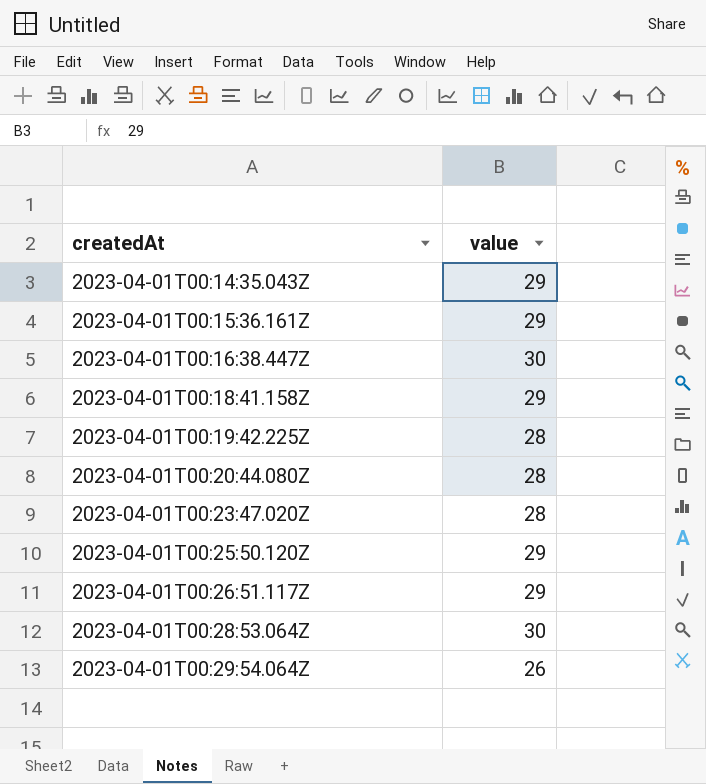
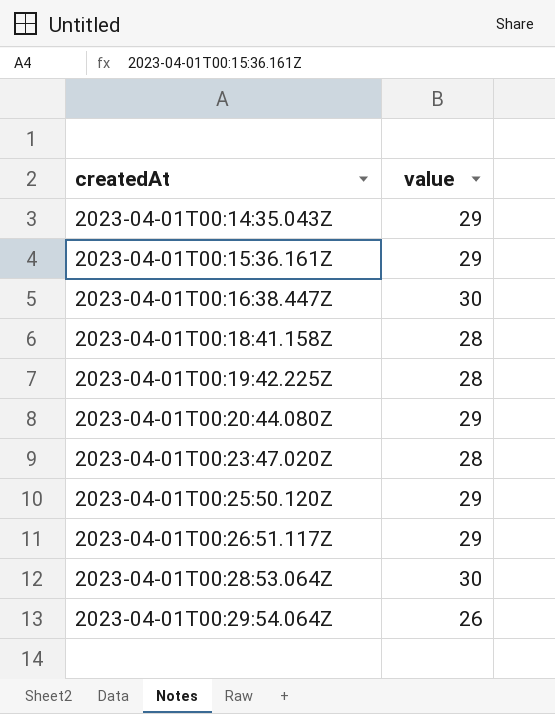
2023-04-01T00:18:41.158Z | value: 29 -> 28
2023-04-01T00:20:44.080Z | value: 28 -> 29

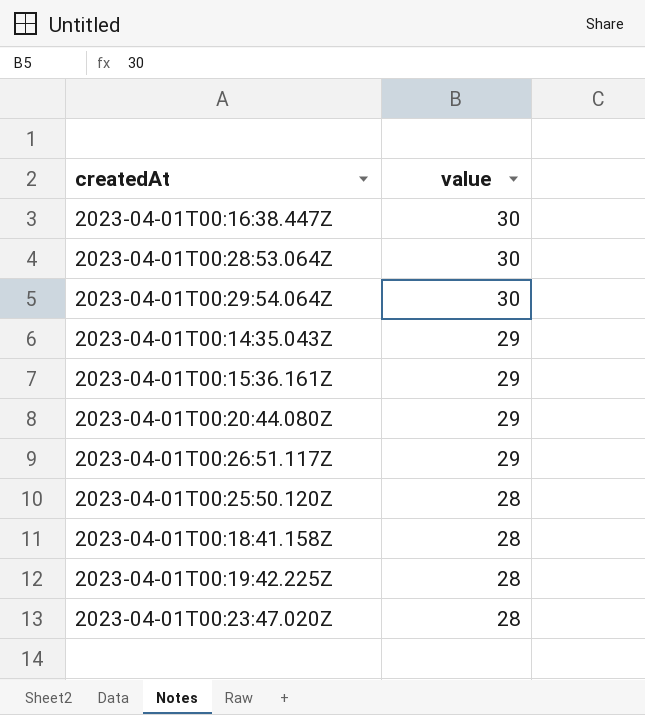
row order: createdAt ascending -> value descending
2023-04-01T00:29:54.064Z | value: 26 -> 30
2023-04-01T00:25:50.120Z | value: 29 -> 28

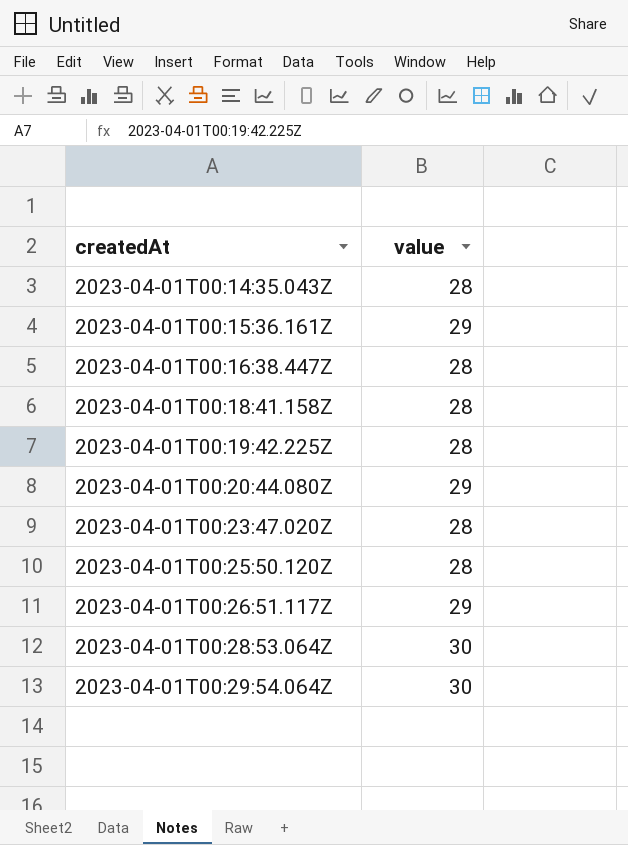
row order: value descending -> createdAt ascending
2023-04-01T00:14:35.043Z | value: 29 -> 28
2023-04-01T00:16:38.447Z | value: 30 -> 28

